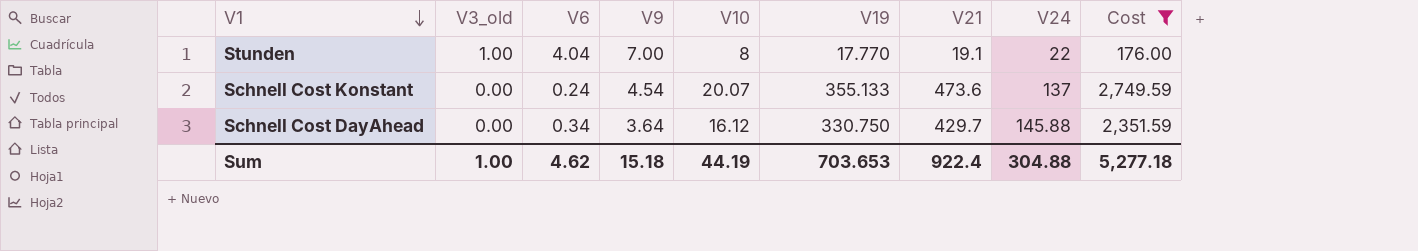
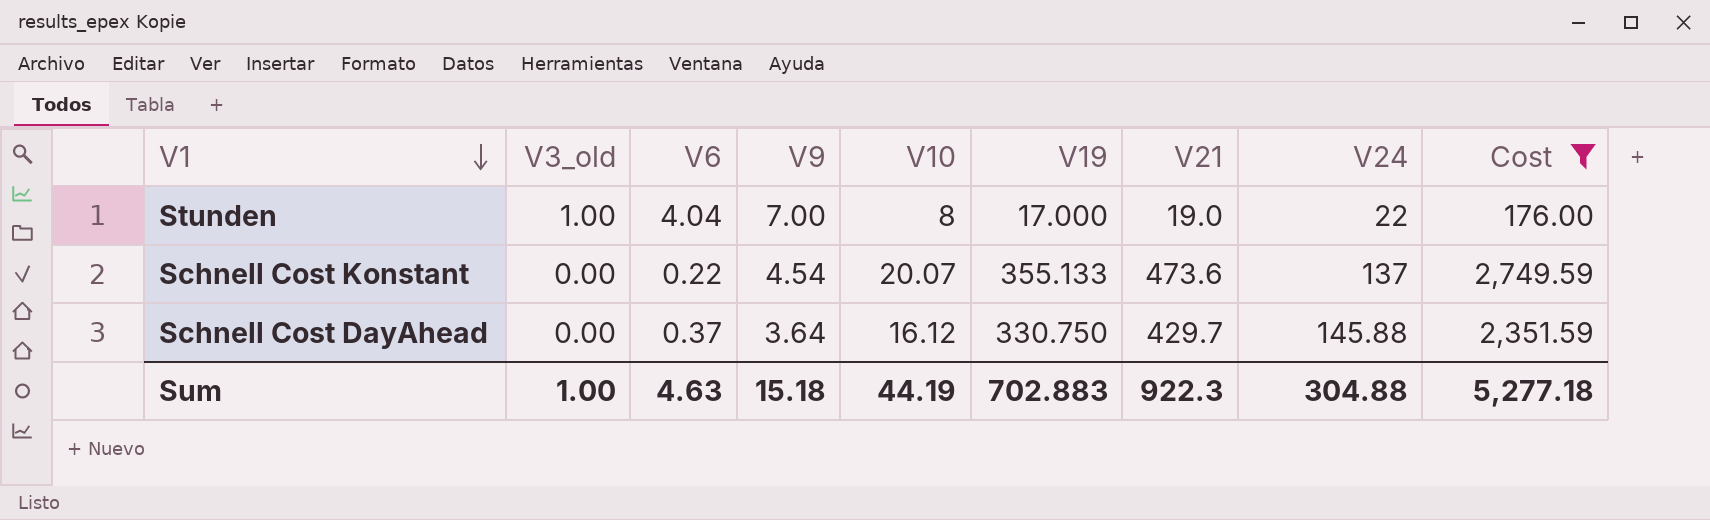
Stunden | V19: 17.770 -> 17.000
Stunden | V21: 19.1 -> 19.0
Schnell Cost Konstant | V6: 0.24 -> 0.22
Schnell Cost DayAhead | V6: 0.34 -> 0.37
Sum | V6: 4.62 -> 4.63
Sum | V19: 703.653 -> 702.883
Sum | V21: 922.4 -> 922.3

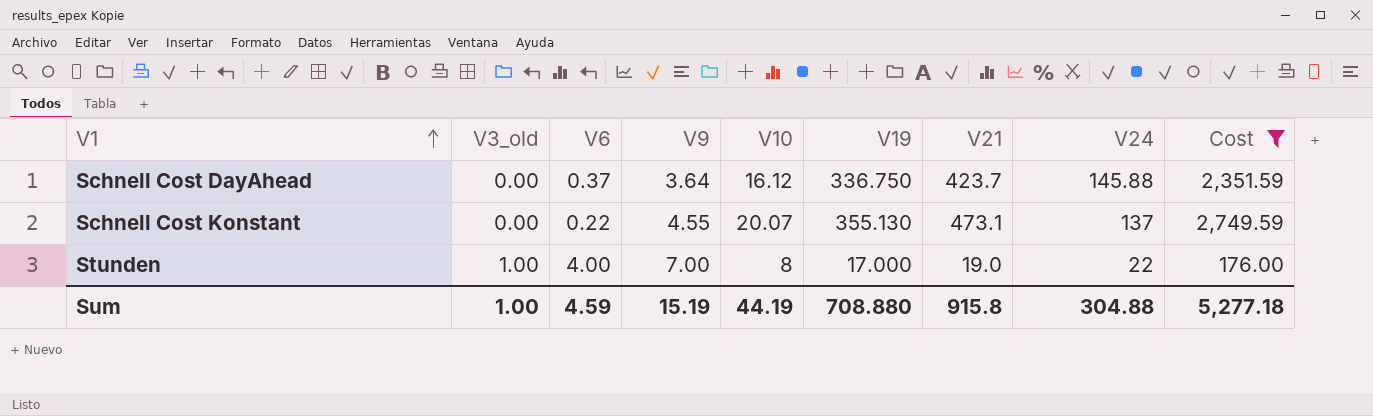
row order: V1 descending -> V1 ascending
Schnell Cost DayAhead | V19: 330.750 -> 336.750
Schnell Cost DayAhead | V21: 429.7 -> 423.7
Schnell Cost Konstant | V9: 4.54 -> 4.55
Schnell Cost Konstant | V19: 355.133 -> 355.130
Schnell Cost Konstant | V21: 473.6 -> 473.1
Stunden | V6: 4.04 -> 4.00
Sum | V6: 4.63 -> 4.59
Sum | V9: 15.18 -> 15.19
Sum | V19: 702.883 -> 708.880
Sum | V21: 922.3 -> 915.8

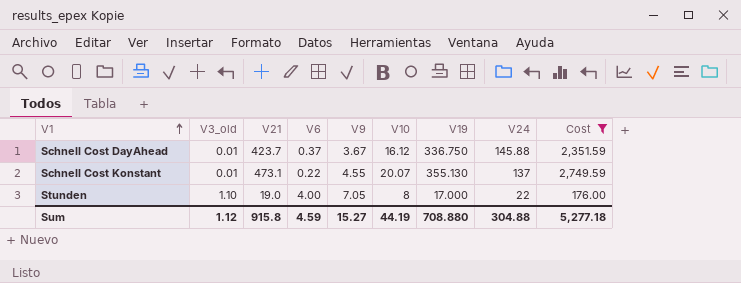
column V21 | position: 7 -> 3
Schnell Cost DayAhead | V3_old: 0.00 -> 0.01
Schnell Cost DayAhead | V9: 3.64 -> 3.67
Schnell Cost Konstant | V3_old: 0.00 -> 0.01
Stunden | V3_old: 1.00 -> 1.10
Stunden | V9: 7.00 -> 7.05
Sum | V3_old: 1.00 -> 1.12
Sum | V9: 15.19 -> 15.27

